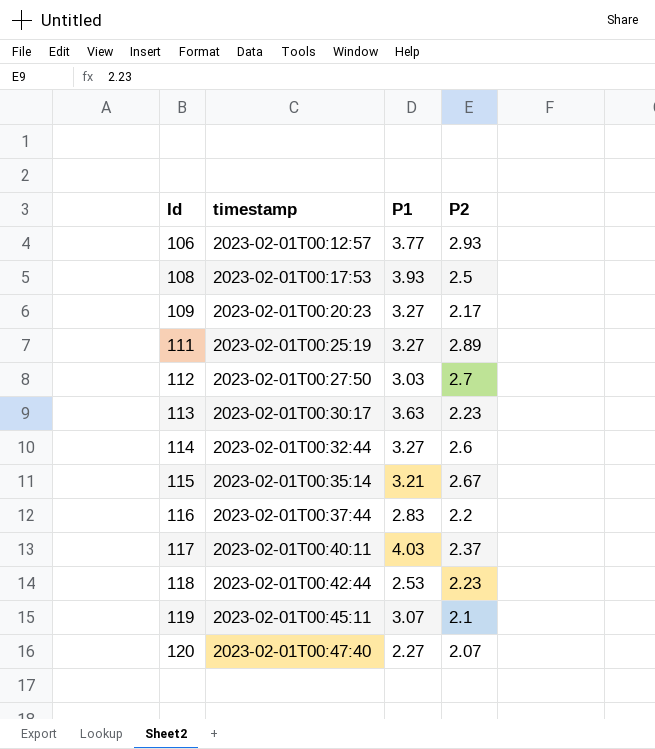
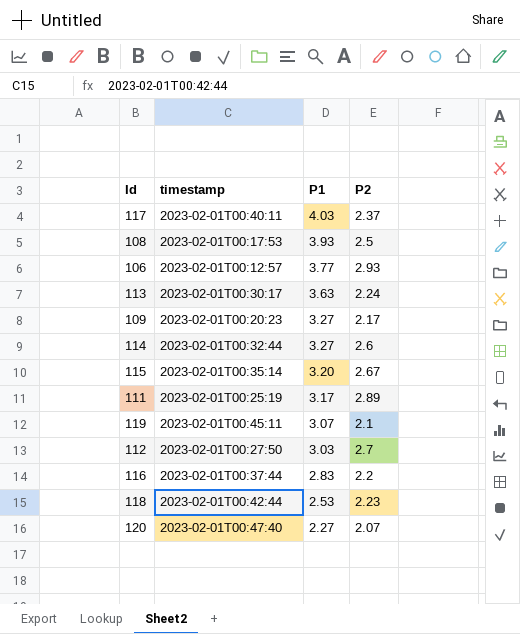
row order: Id ascending -> P1 descending
113 | P2: 2.23 -> 2.24
115 | P1: 3.21 -> 3.20
111 | P1: 3.27 -> 3.17

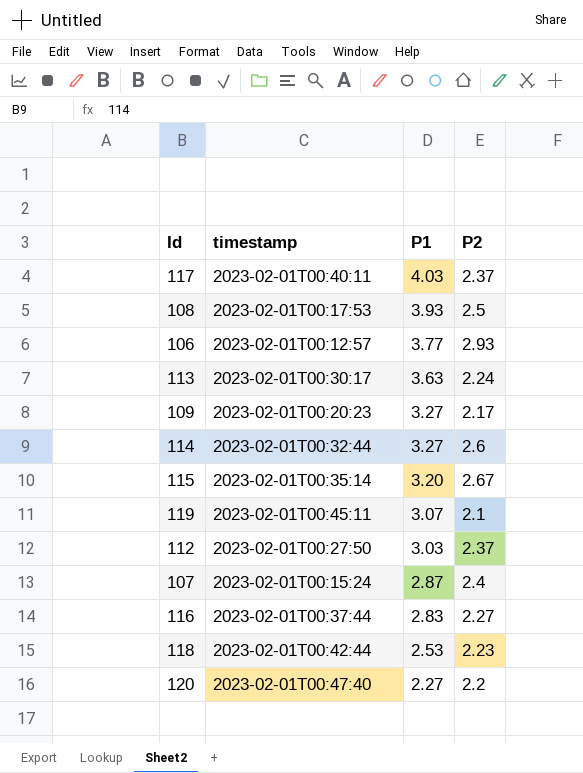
row 111: 2023-02-01T00:25:19 | 3.17 | 2.89 -> none
112 | P2: 2.7 -> 2.37
row 107: none -> 2023-02-01T00:15:24 | 2.87 | 2.4
116 | P2: 2.2 -> 2.27
120 | P2: 2.07 -> 2.2

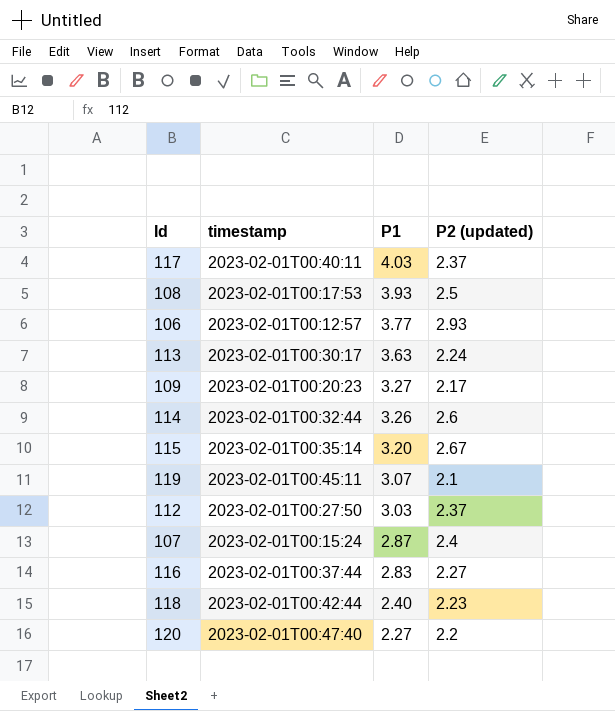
column name: P2 -> P2 (updated)
114 | P1: 3.27 -> 3.26
118 | P1: 2.53 -> 2.40

